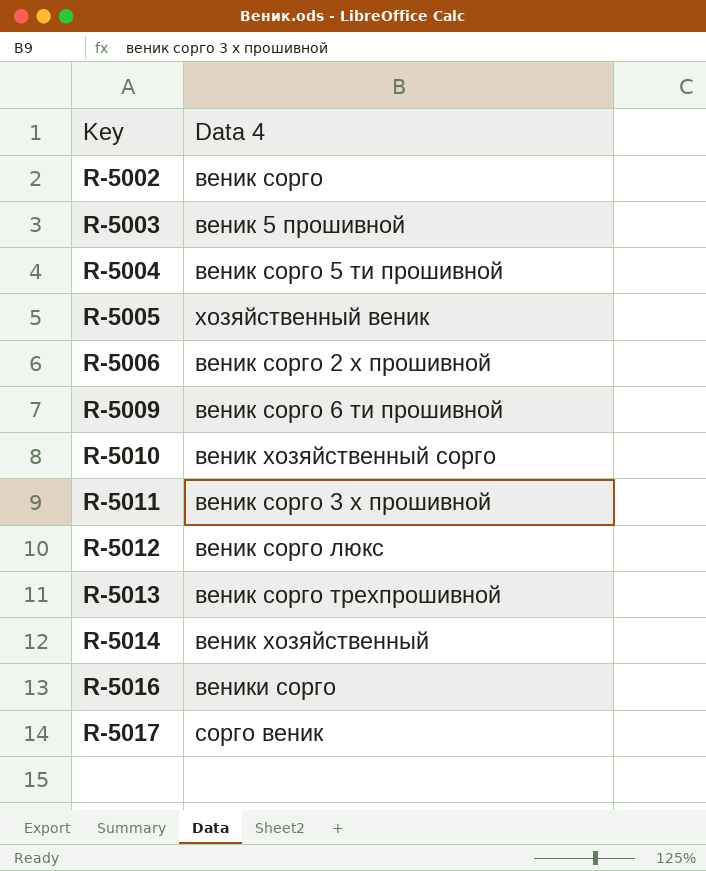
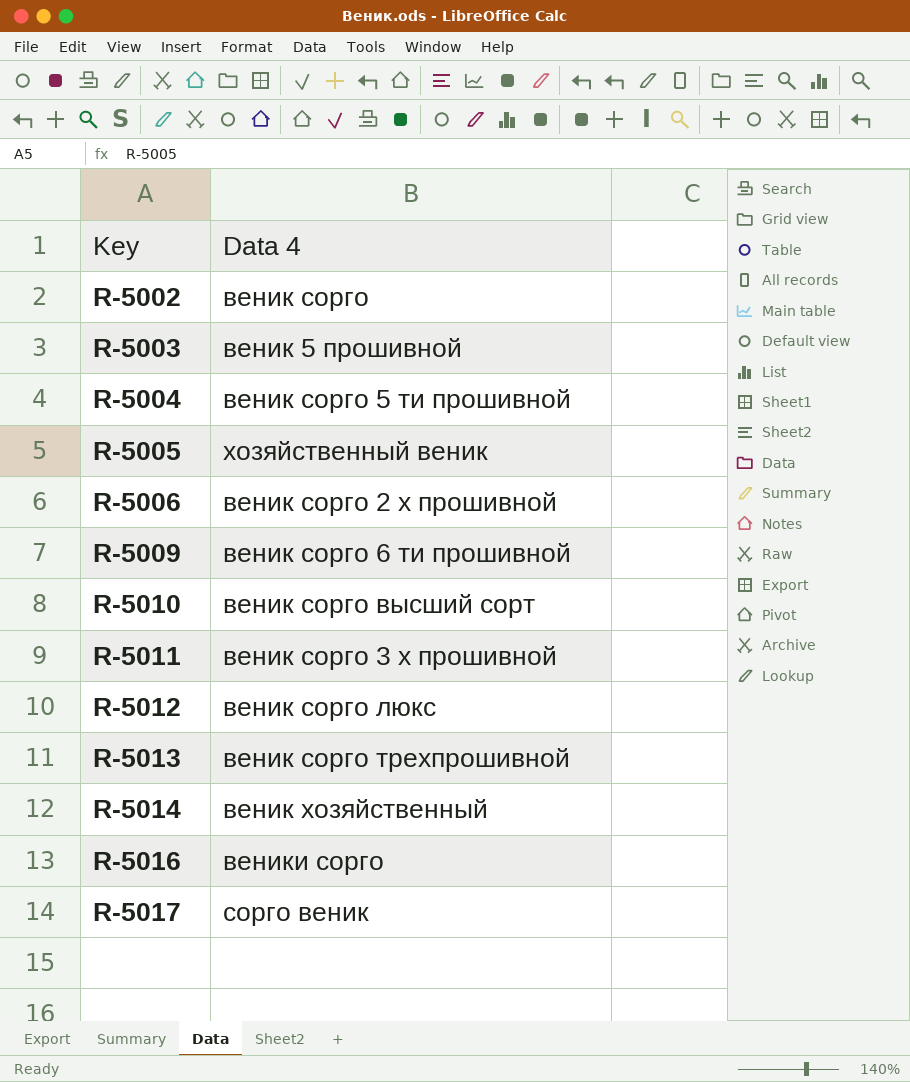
R-5010 | Data 4: веник хозяйственный сорго -> веник сорго высший сорт

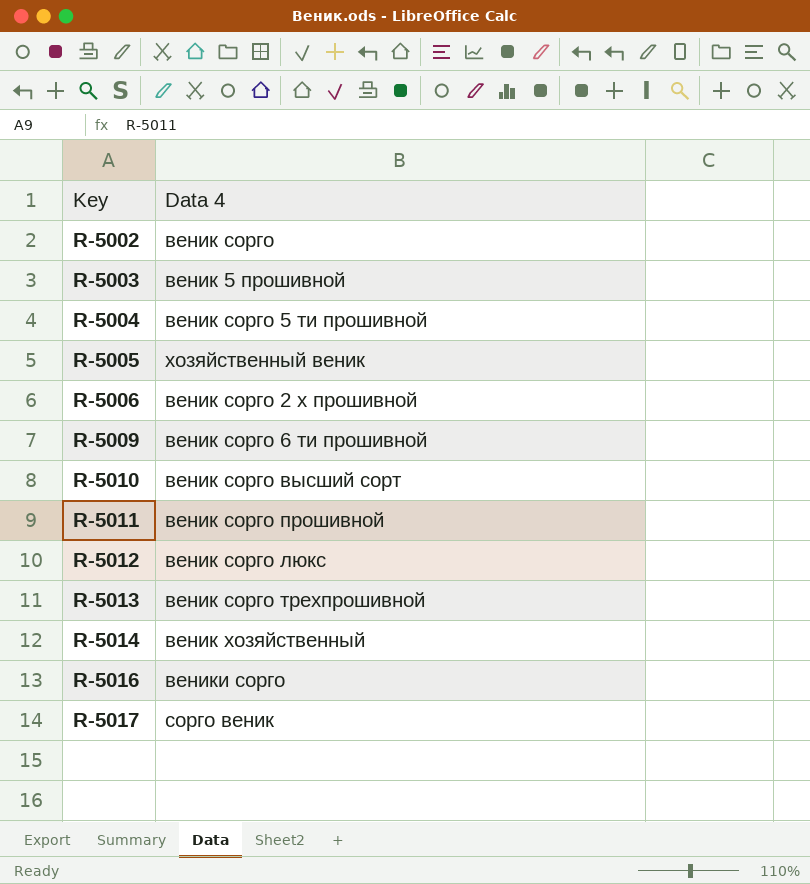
R-5011 | Data 4: веник сорго 3 х прошивной -> веник сорго прошивной

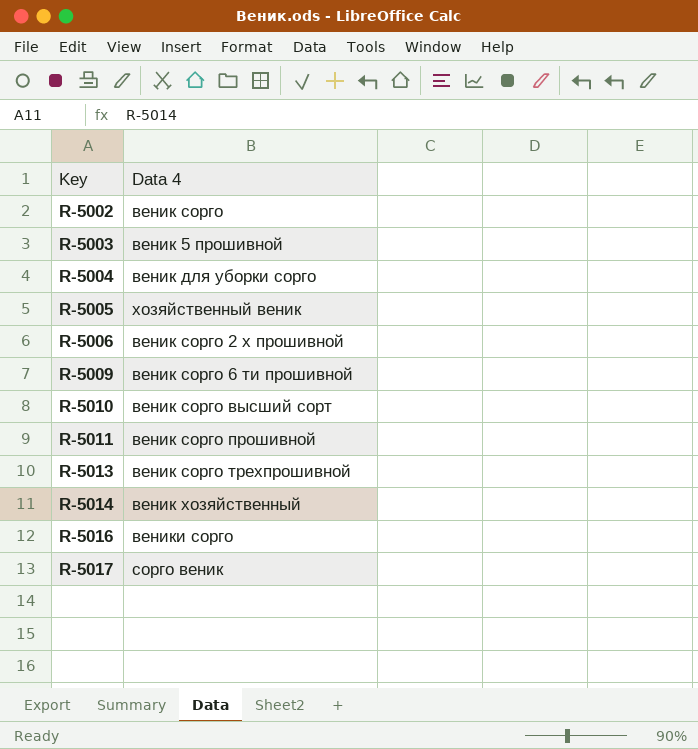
row R-5012: веник сорго люкс -> none
R-5004 | Data 4: веник сорго 5 ти прошивной -> веник для уборки сорго

